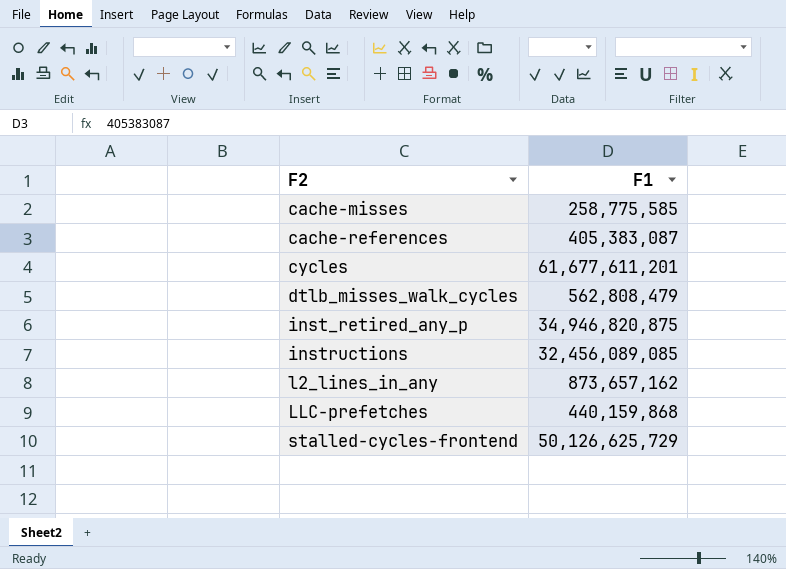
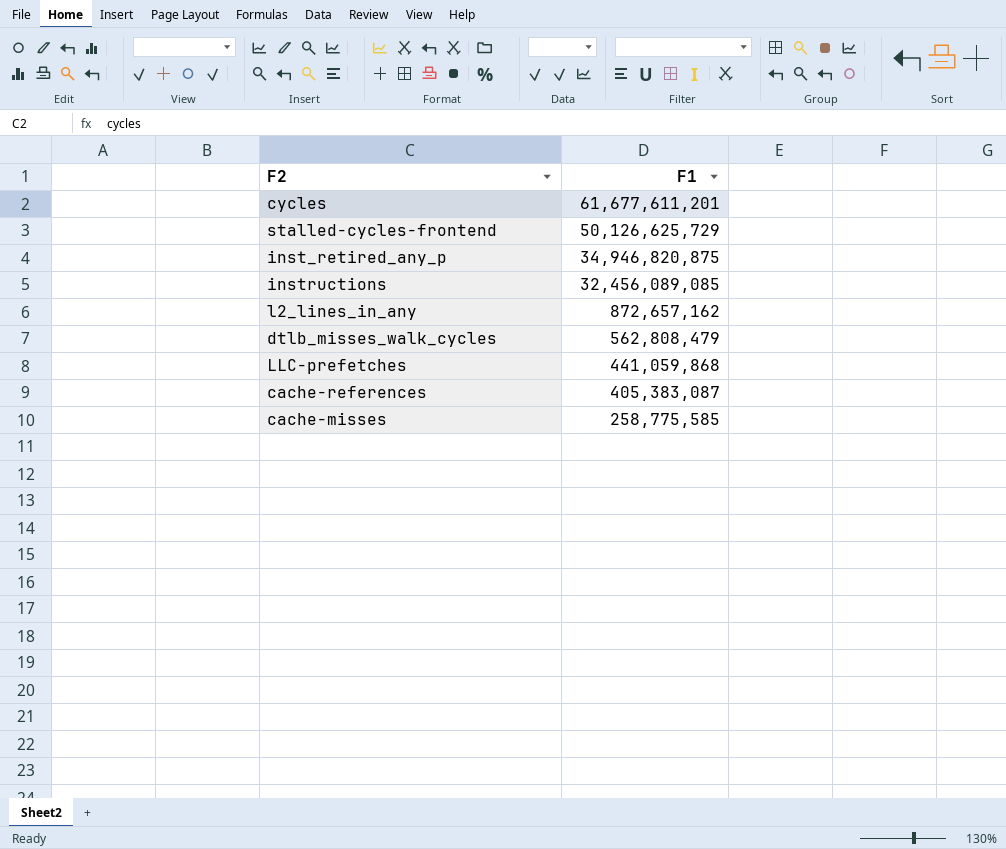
row order: F2 ascending -> F1 descending
l2_lines_in_any | F1: 873,657,162 -> 872,657,162
LLC-prefetches | F1: 440,159,868 -> 441,059,868

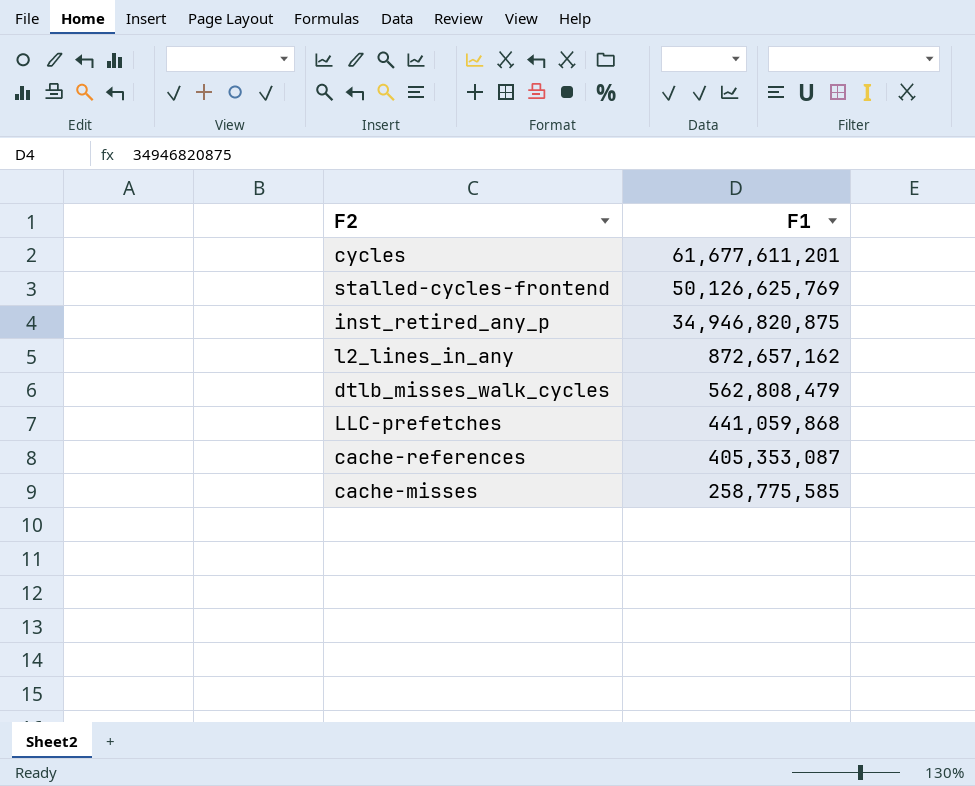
row instructions: 32,456,089,085 -> none
stalled-cycles-frontend | F1: 50,126,625,729 -> 50,126,625,769
cache-references | F1: 405,383,087 -> 405,353,087

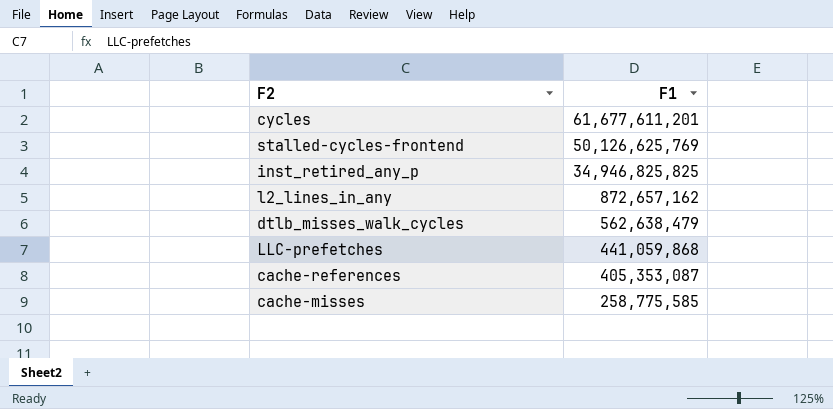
inst_retired_any_p | F1: 34,946,820,875 -> 34,946,825,825
dtlb_misses_walk_cycles | F1: 562,808,479 -> 562,638,479

